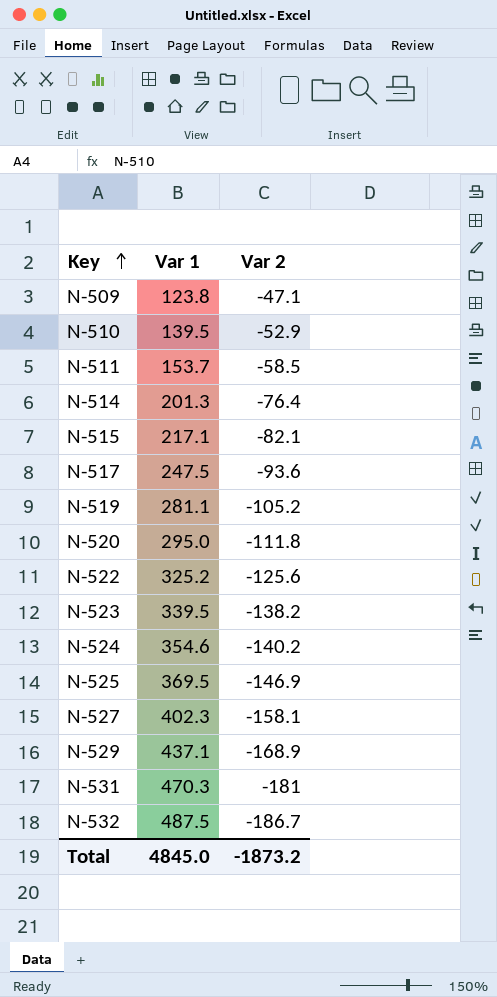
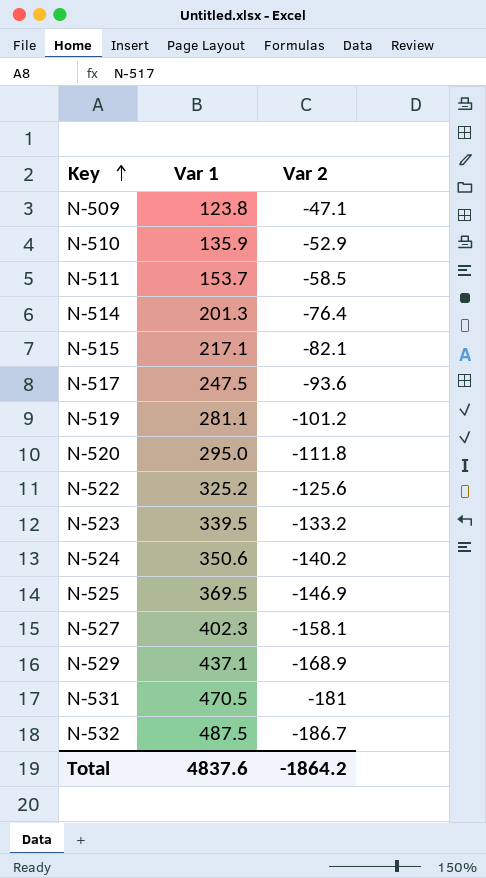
N-510 | Var 1: 139.5 -> 135.9
N-519 | Var 2: -105.2 -> -101.2
N-523 | Var 2: -138.2 -> -133.2
N-524 | Var 1: 354.6 -> 350.6
N-531 | Var 1: 470.3 -> 470.5
Total | Var 1: 4845.0 -> 4837.6
Total | Var 2: -1873.2 -> -1864.2

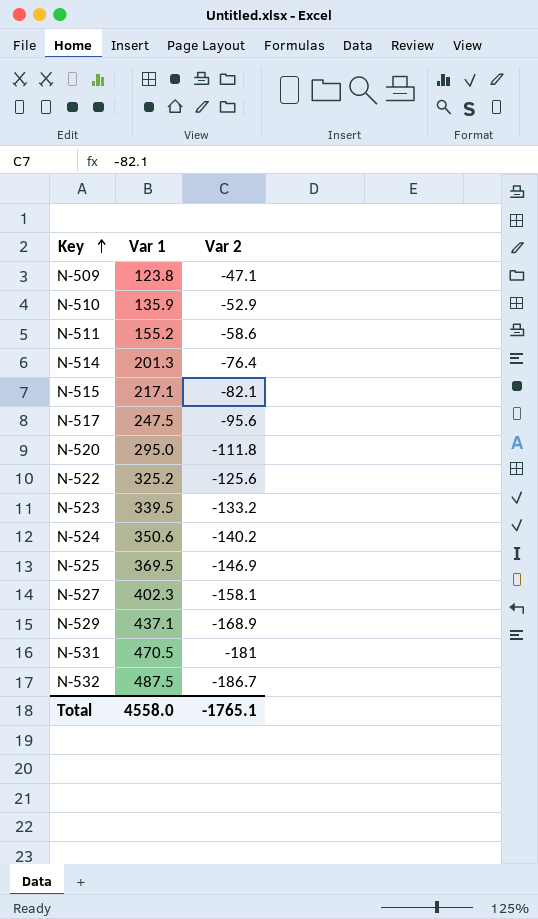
row N-519: 281.1 | -101.2 -> none
N-511 | Var 1: 153.7 -> 155.2
N-511 | Var 2: -58.5 -> -58.6
N-517 | Var 2: -93.6 -> -95.6
Total | Var 1: 4837.6 -> 4558.0
Total | Var 2: -1864.2 -> -1765.1

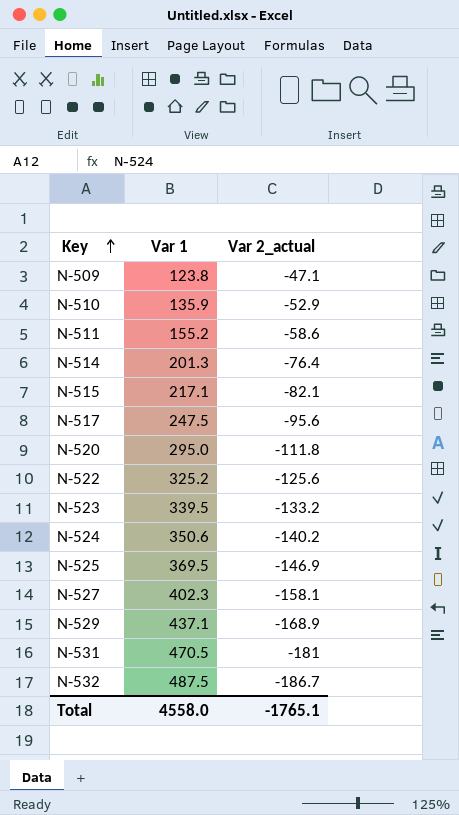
column name: Var 2 -> Var 2_actual

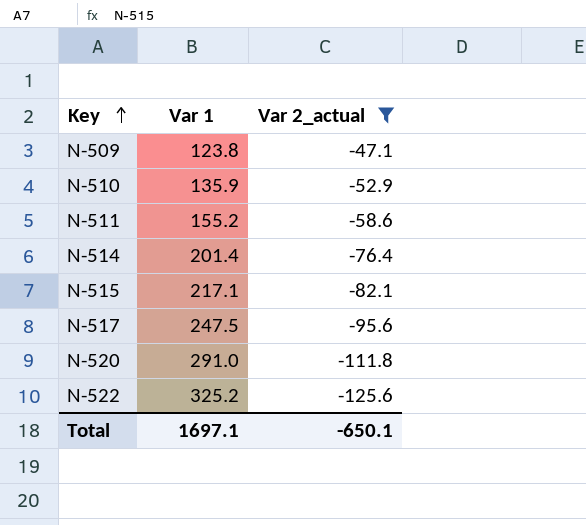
filter: none -> Var 2_actual >= -125.6
N-514 | Var 1: 201.3 -> 201.4
N-520 | Var 1: 295.0 -> 291.0
Total | Var 1: 4558.0 -> 1697.1
Total | Var 2_actual: -1765.1 -> -650.1

